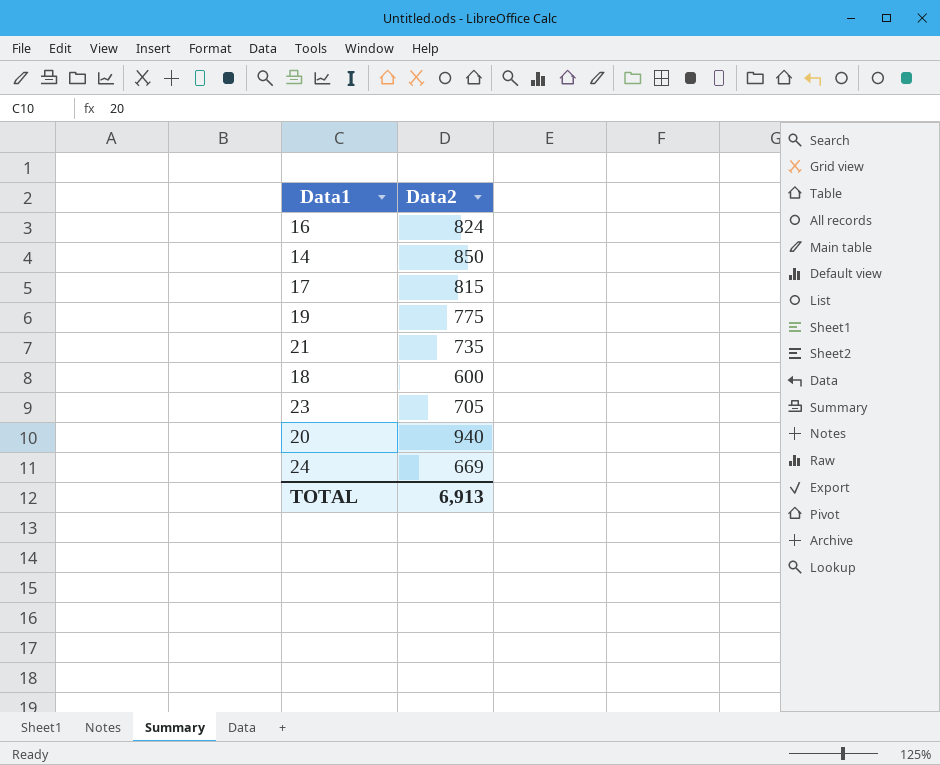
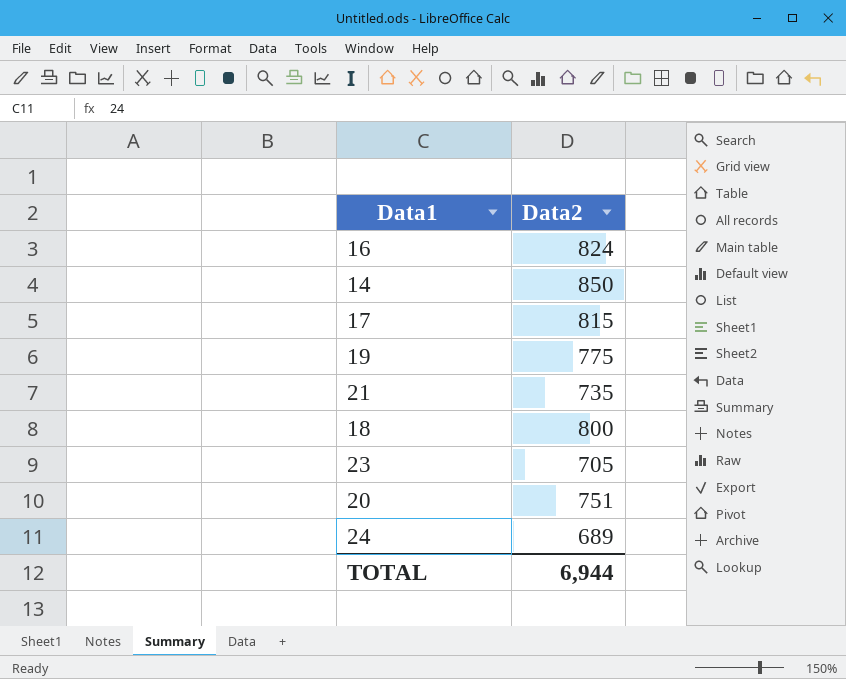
18 | Data2: 600 -> 800
20 | Data2: 940 -> 751
24 | Data2: 669 -> 689
TOTAL | Data2: 6,913 -> 6,944

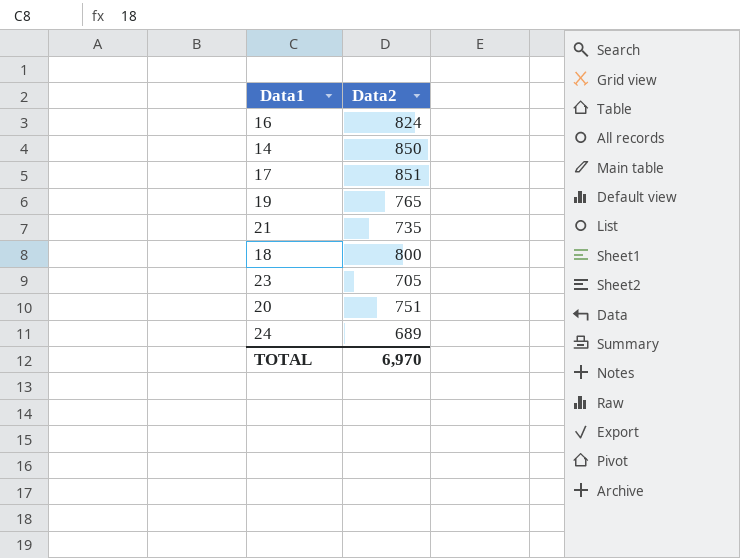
17 | Data2: 815 -> 851
19 | Data2: 775 -> 765
TOTAL | Data2: 6,944 -> 6,970

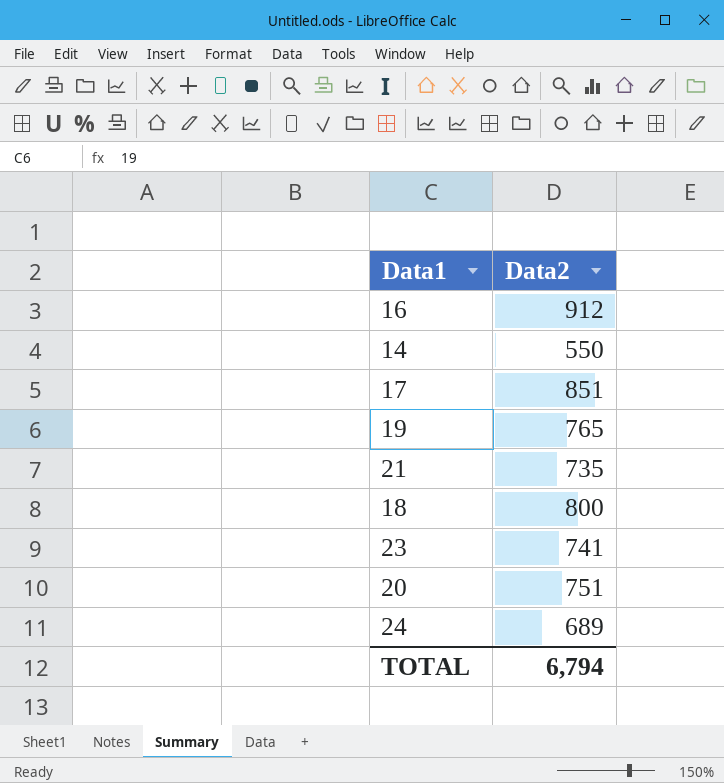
16 | Data2: 824 -> 912
14 | Data2: 850 -> 550
23 | Data2: 705 -> 741
TOTAL | Data2: 6,970 -> 6,794

